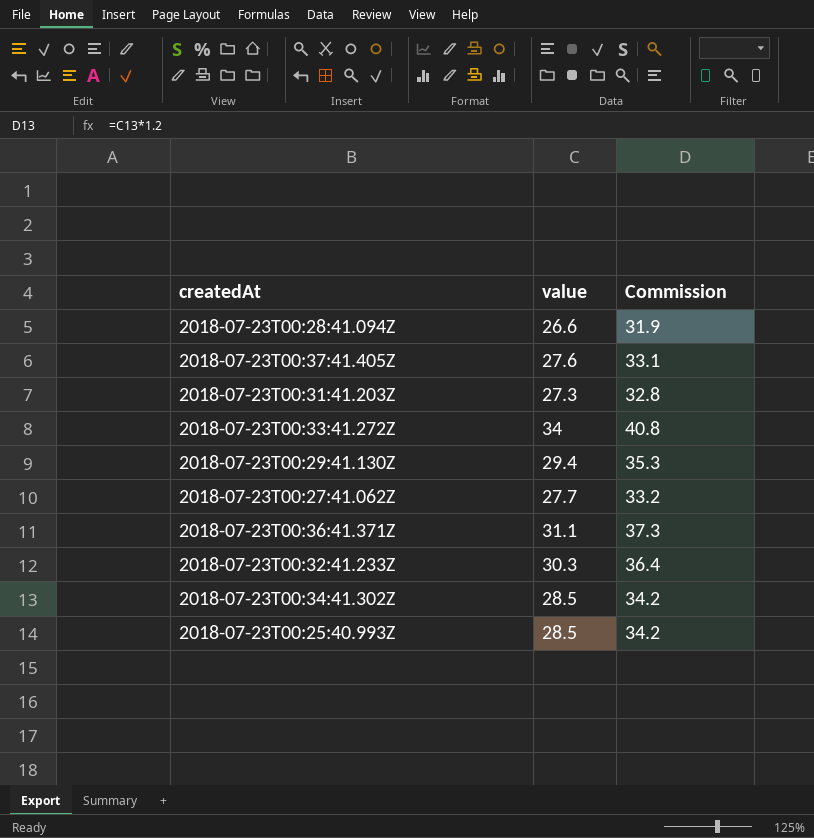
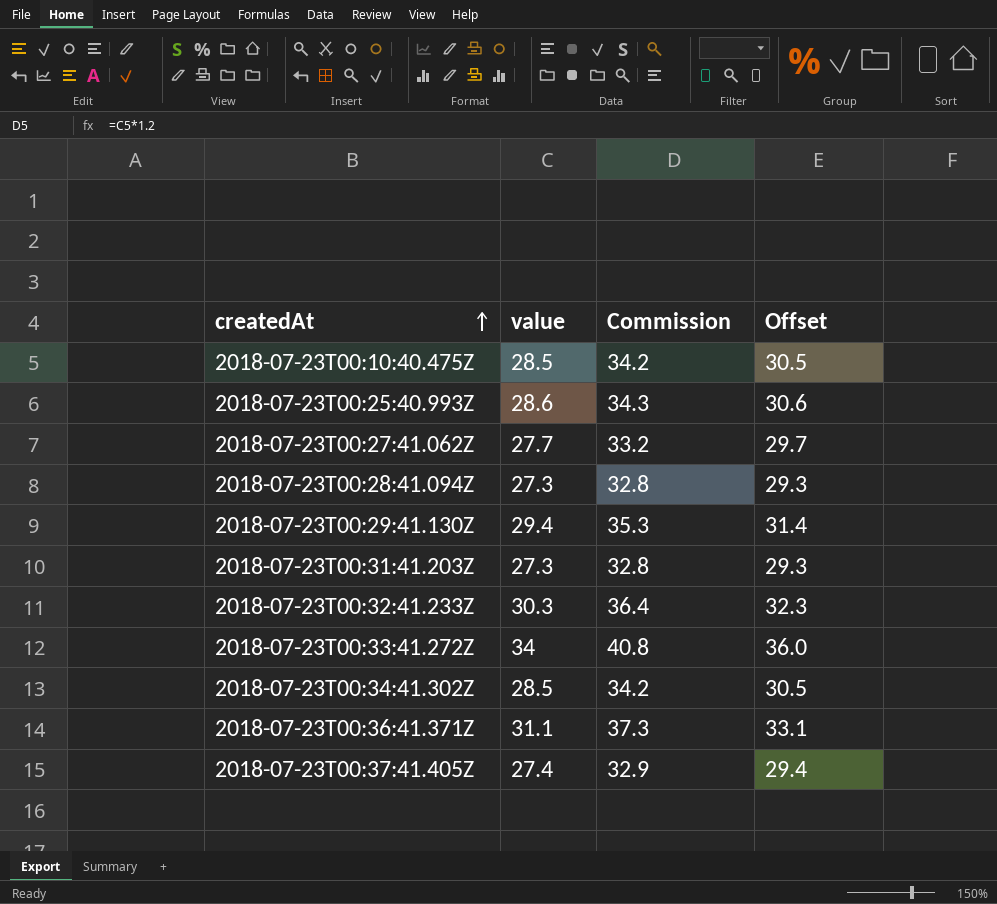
row order: none -> createdAt ascending
column Offset | formula: none -> [value] + 2
row 2018-07-23T00:10:40.475Z: none -> 28.5 | 34.2 | 30.5
2018-07-23T00:25:40.993Z | value: 28.5 -> 28.6
2018-07-23T00:25:40.993Z | Commission: 34.2 -> 34.3
2018-07-23T00:28:41.094Z | value: 26.6 -> 27.3
2018-07-23T00:28:41.094Z | Commission: 31.9 -> 32.8
2018-07-23T00:37:41.405Z | value: 27.6 -> 27.4
2018-07-23T00:37:41.405Z | Commission: 33.1 -> 32.9

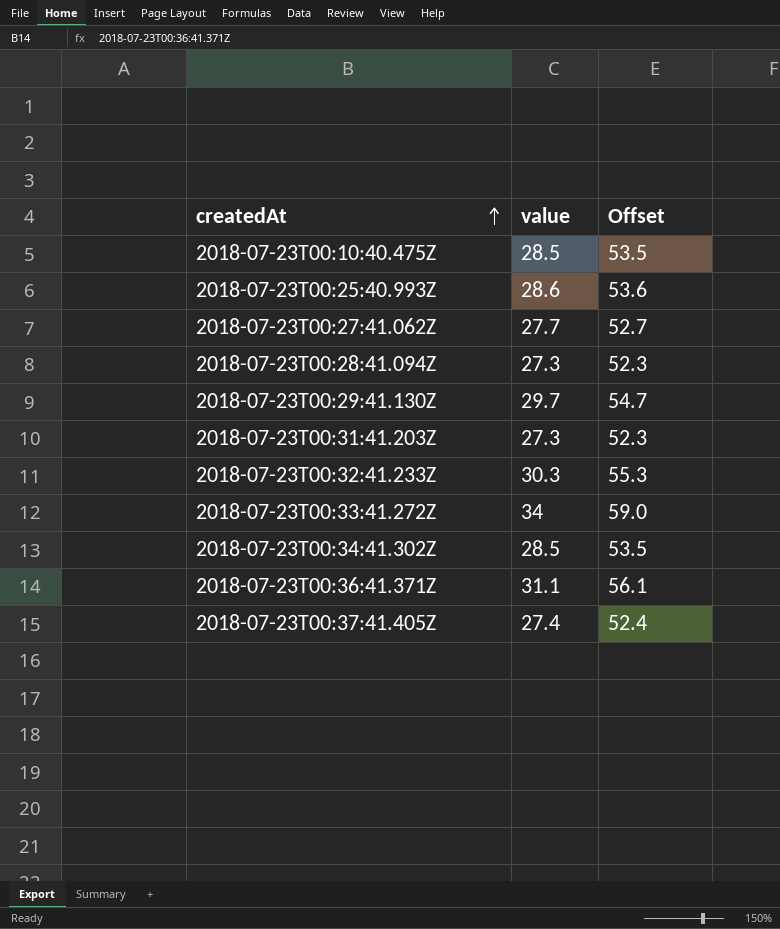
column Commission | formula: [value] * 1.2 -> none
column Offset | formula: [value] + 2 -> [value] + 25
2018-07-23T00:29:41.130Z | value: 29.4 -> 29.7

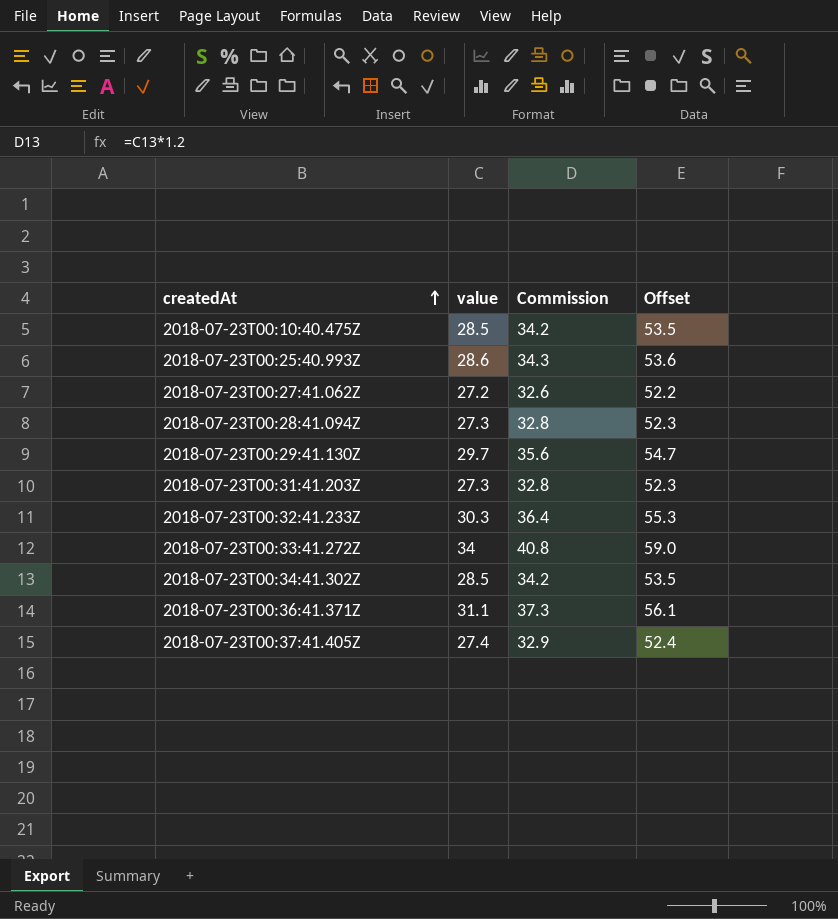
column Commission | formula: none -> [value] * 1.2
2018-07-23T00:27:41.062Z | value: 27.7 -> 27.2
2018-07-23T00:27:41.062Z | Offset: 52.7 -> 52.2

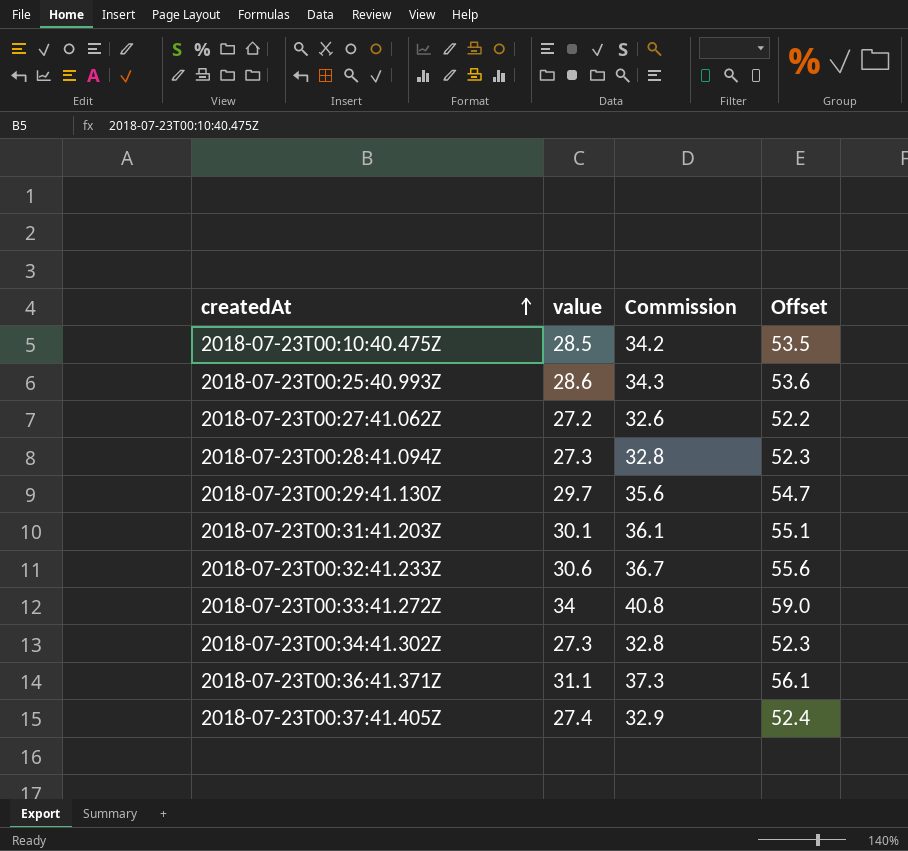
2018-07-23T00:31:41.203Z | value: 27.3 -> 30.1
2018-07-23T00:31:41.203Z | Commission: 32.8 -> 36.1
2018-07-23T00:31:41.203Z | Offset: 52.3 -> 55.1
2018-07-23T00:32:41.233Z | value: 30.3 -> 30.6
2018-07-23T00:32:41.233Z | Commission: 36.4 -> 36.7
2018-07-23T00:32:41.233Z | Offset: 55.3 -> 55.6
2018-07-23T00:34:41.302Z | value: 28.5 -> 27.3
2018-07-23T00:34:41.302Z | Commission: 34.2 -> 32.8
2018-07-23T00:34:41.302Z | Offset: 53.5 -> 52.3

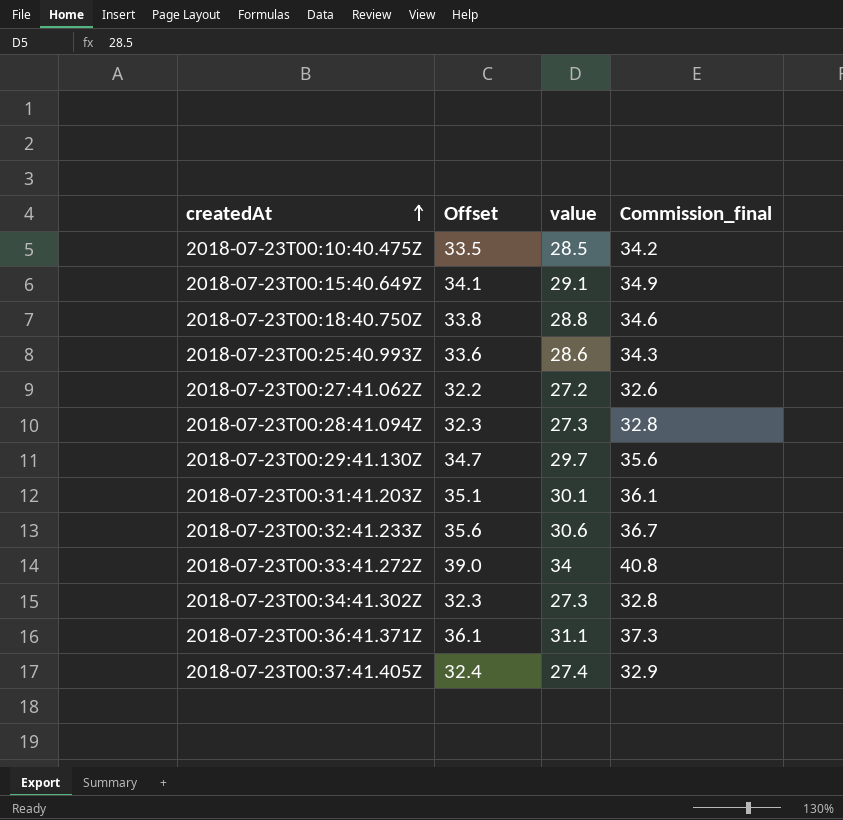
column Offset | formula: [value] + 25 -> [value] + 5
column Offset | position: 4 -> 2
column name: Commission -> Commission_final
row 2018-07-23T00:15:40.649Z: none -> 34.1 | 29.1 | 34.9
row 2018-07-23T00:18:40.750Z: none -> 33.8 | 28.8 | 34.6

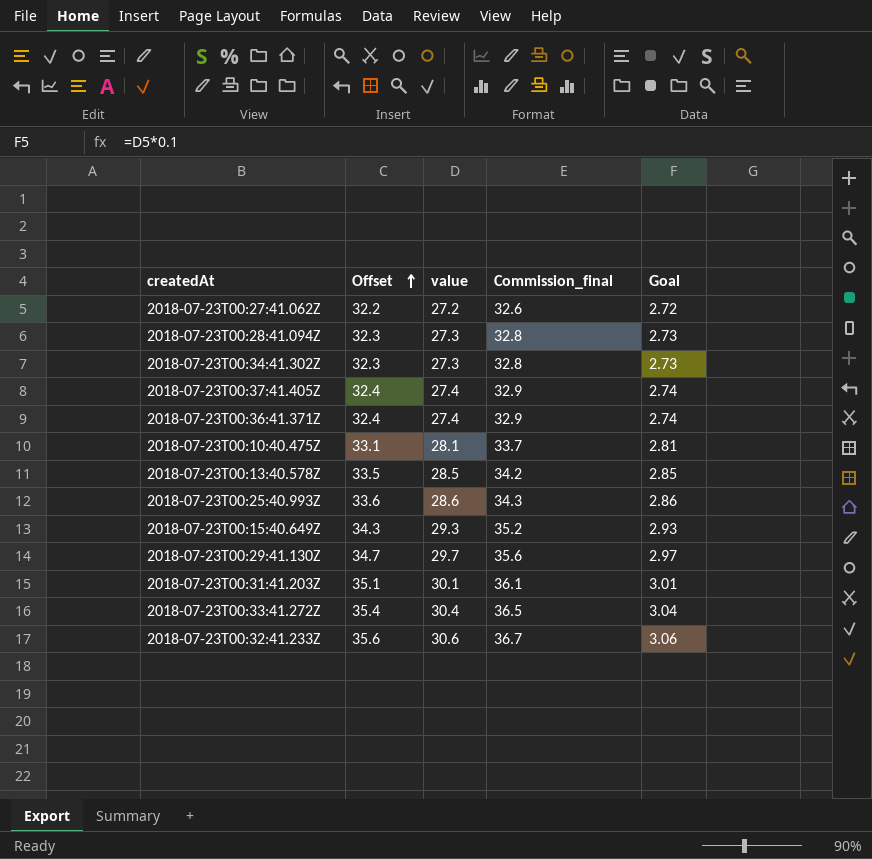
row order: createdAt ascending -> Offset ascending
column Goal | formula: none -> [value] * 0.1
row 2018-07-23T00:18:40.750Z: 33.8 | 28.8 | 34.6 -> none
2018-07-23T00:36:41.371Z | Offset: 36.1 -> 32.4
2018-07-23T00:36:41.371Z | value: 31.1 -> 27.4
2018-07-23T00:36:41.371Z | Commission_final: 37.3 -> 32.9
2018-07-23T00:10:40.475Z | Offset: 33.5 -> 33.1
2018-07-23T00:10:40.475Z | value: 28.5 -> 28.1
2018-07-23T00:10:40.475Z | Commission_final: 34.2 -> 33.7
row 2018-07-23T00:13:40.578Z: none -> 33.5 | 28.5 | 34.2 | 2.85
2018-07-23T00:15:40.649Z | Offset: 34.1 -> 34.3
2018-07-23T00:15:40.649Z | value: 29.1 -> 29.3
2018-07-23T00:15:40.649Z | Commission_final: 34.9 -> 35.2
2018-07-23T00:33:41.272Z | Offset: 39.0 -> 35.4
2018-07-23T00:33:41.272Z | value: 34 -> 30.4
2018-07-23T00:33:41.272Z | Commission_final: 40.8 -> 36.5

